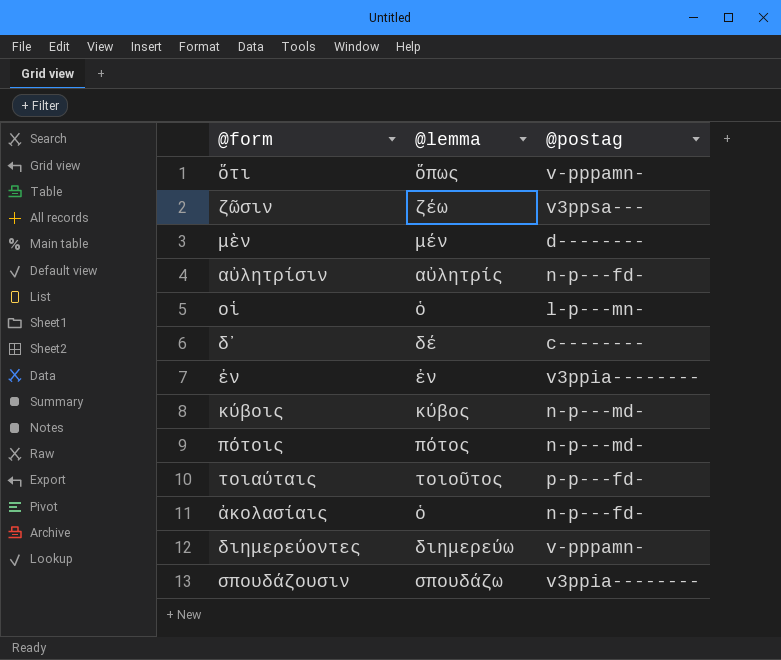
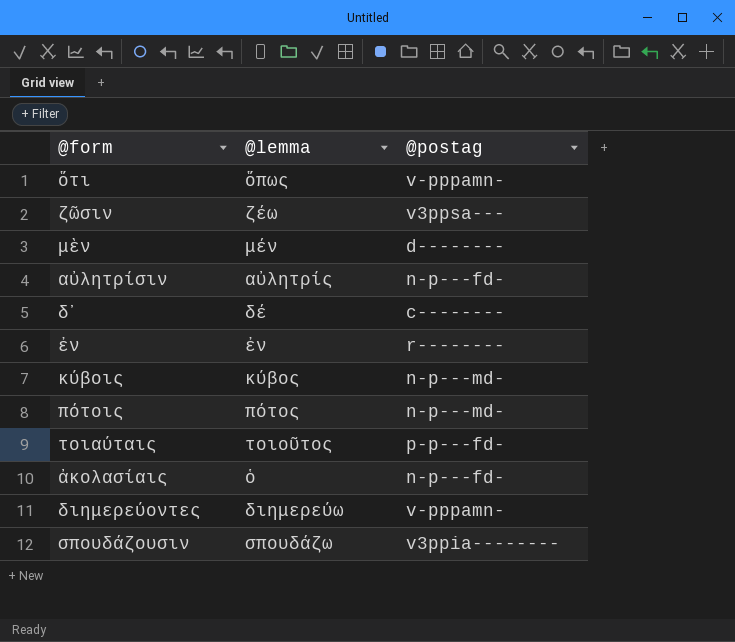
row οἱ: ὁ | l-p---mn- -> none
ἐν | @postag: v3ppia-------- -> r--------

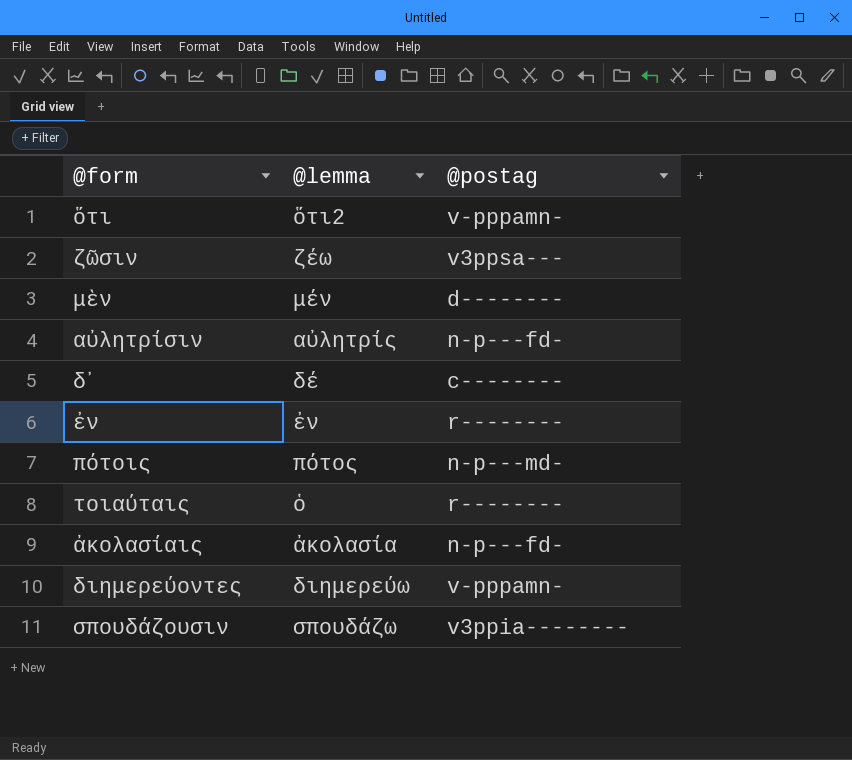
row κύβοις: κύβος | n-p---md- -> none
ὅτι | @lemma: ὅπως -> ὅτι2
τοιαύταις | @lemma: τοιοῦτος -> ὁ
τοιαύταις | @postag: p-p---fd- -> r--------
ἀκολασίαις | @lemma: ὁ -> ἀκολασία

